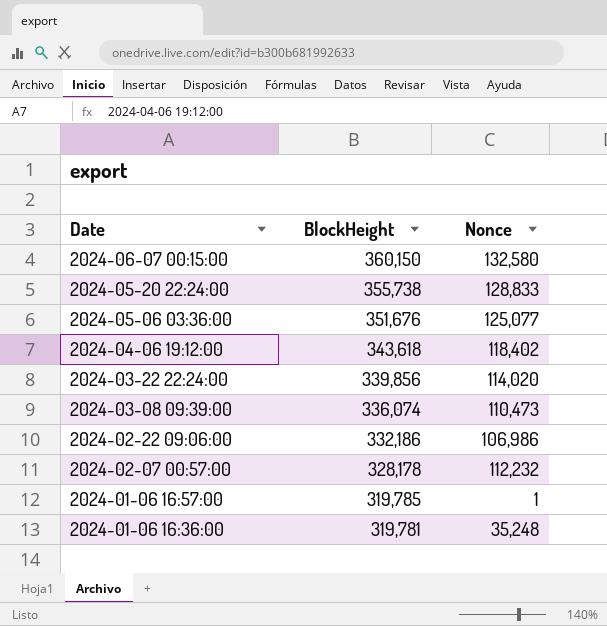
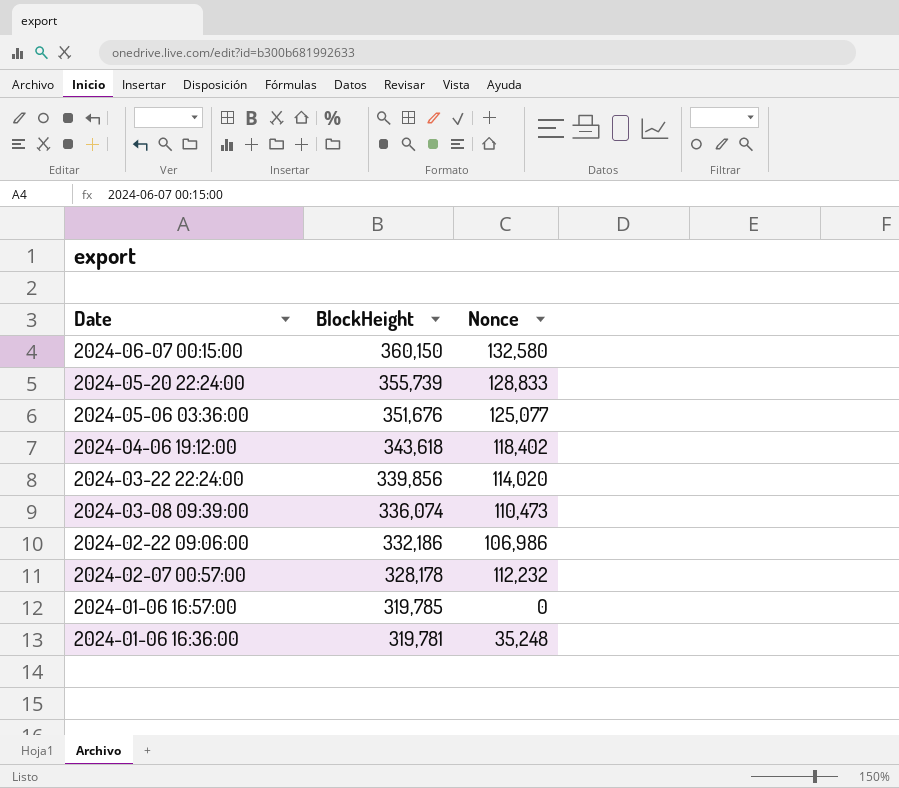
2024-05-20 22:24:00 | BlockHeight: 355,738 -> 355,739
2024-01-06 16:57:00 | Nonce: 1 -> 0

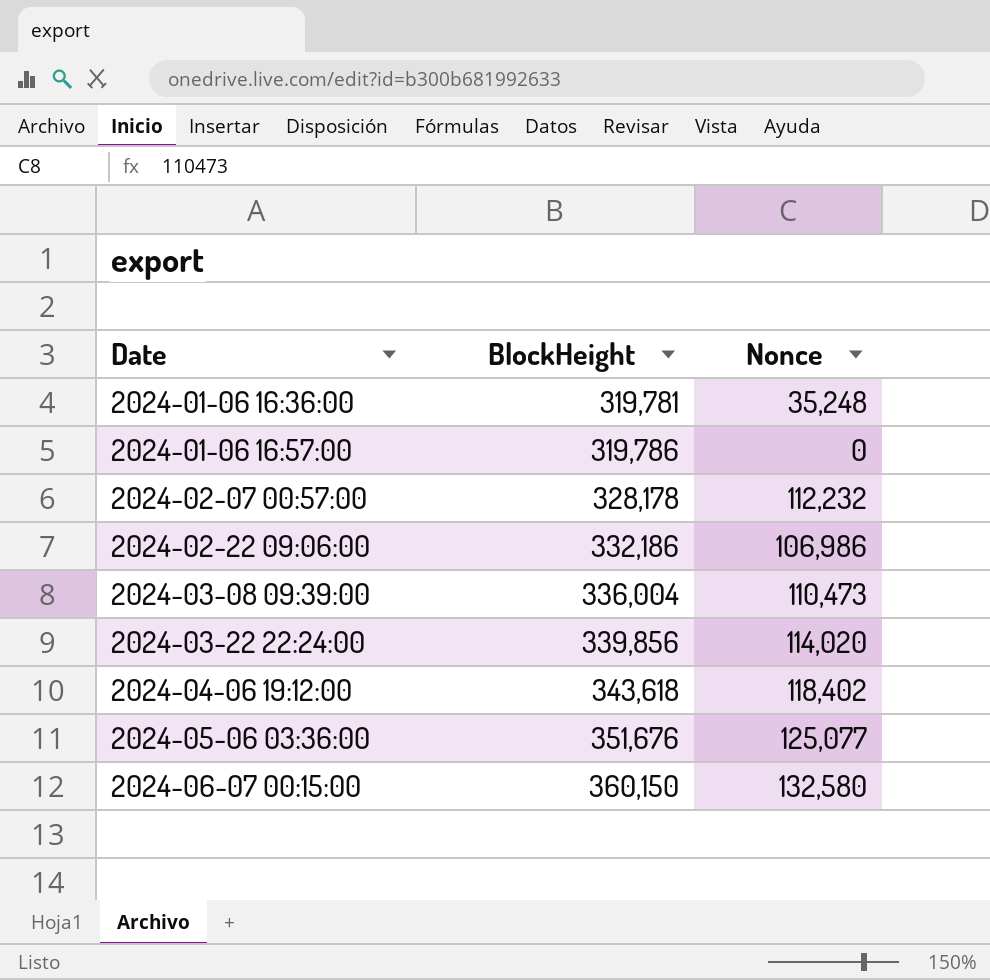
row order: Date descending -> Date ascending
row 2024-05-20 22:24:00: 355,739 | 128,833 -> none
2024-01-06 16:57:00 | BlockHeight: 319,785 -> 319,786
2024-03-08 09:39:00 | BlockHeight: 336,074 -> 336,004

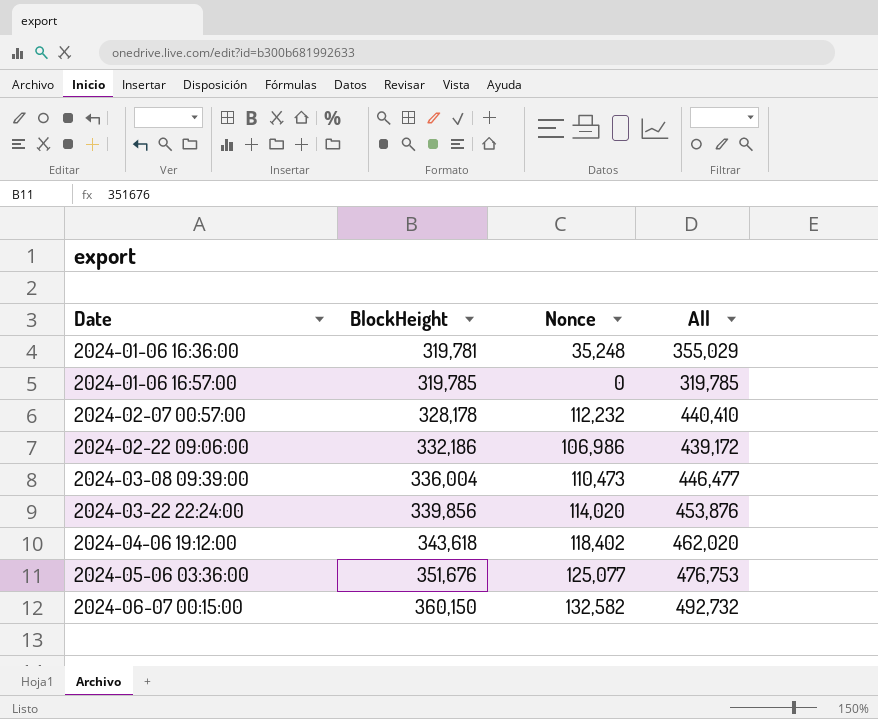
column All | formula: none -> [BlockHeight] + [Nonce]
2024-01-06 16:57:00 | BlockHeight: 319,786 -> 319,785
2024-06-07 00:15:00 | Nonce: 132,580 -> 132,582

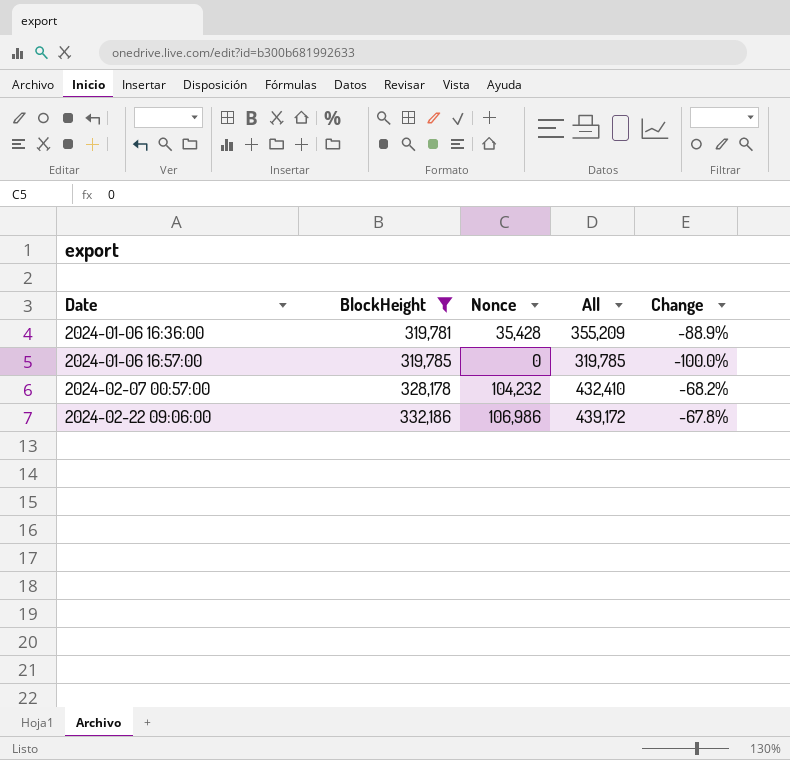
filter: none -> BlockHeight <= 332,186
column Change | formula: none -> ([Nonce] - [BlockHeight]) / [BlockHeight]
2024-01-06 16:36:00 | Nonce: 35,248 -> 35,428
2024-01-06 16:36:00 | All: 355,029 -> 355,209
2024-02-07 00:57:00 | Nonce: 112,232 -> 104,232
2024-02-07 00:57:00 | All: 440,410 -> 432,410

